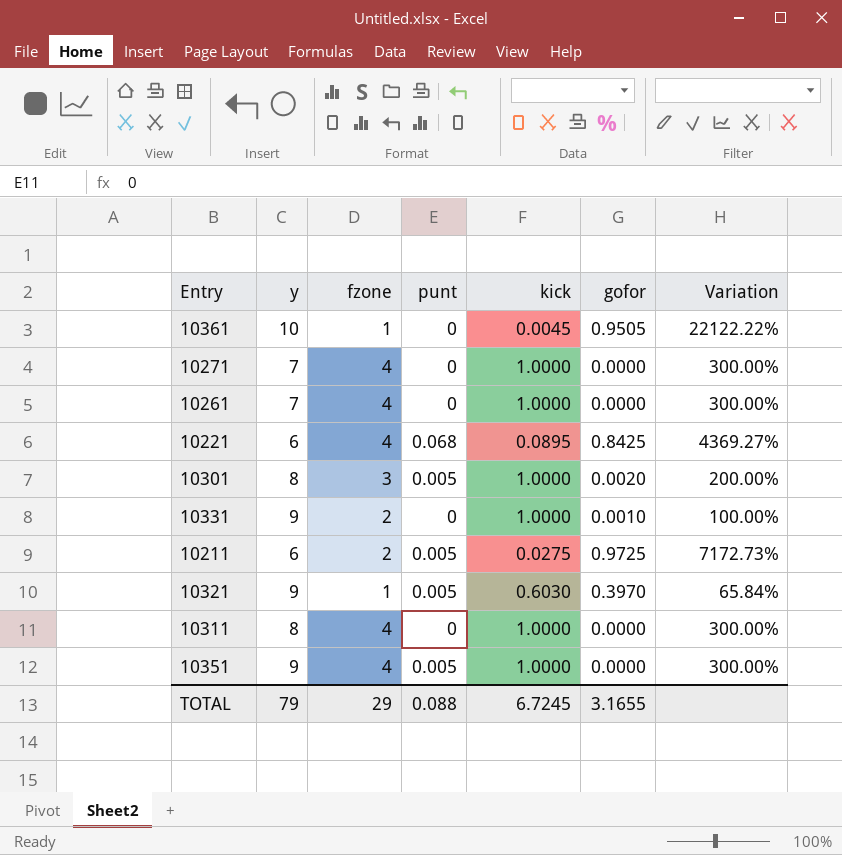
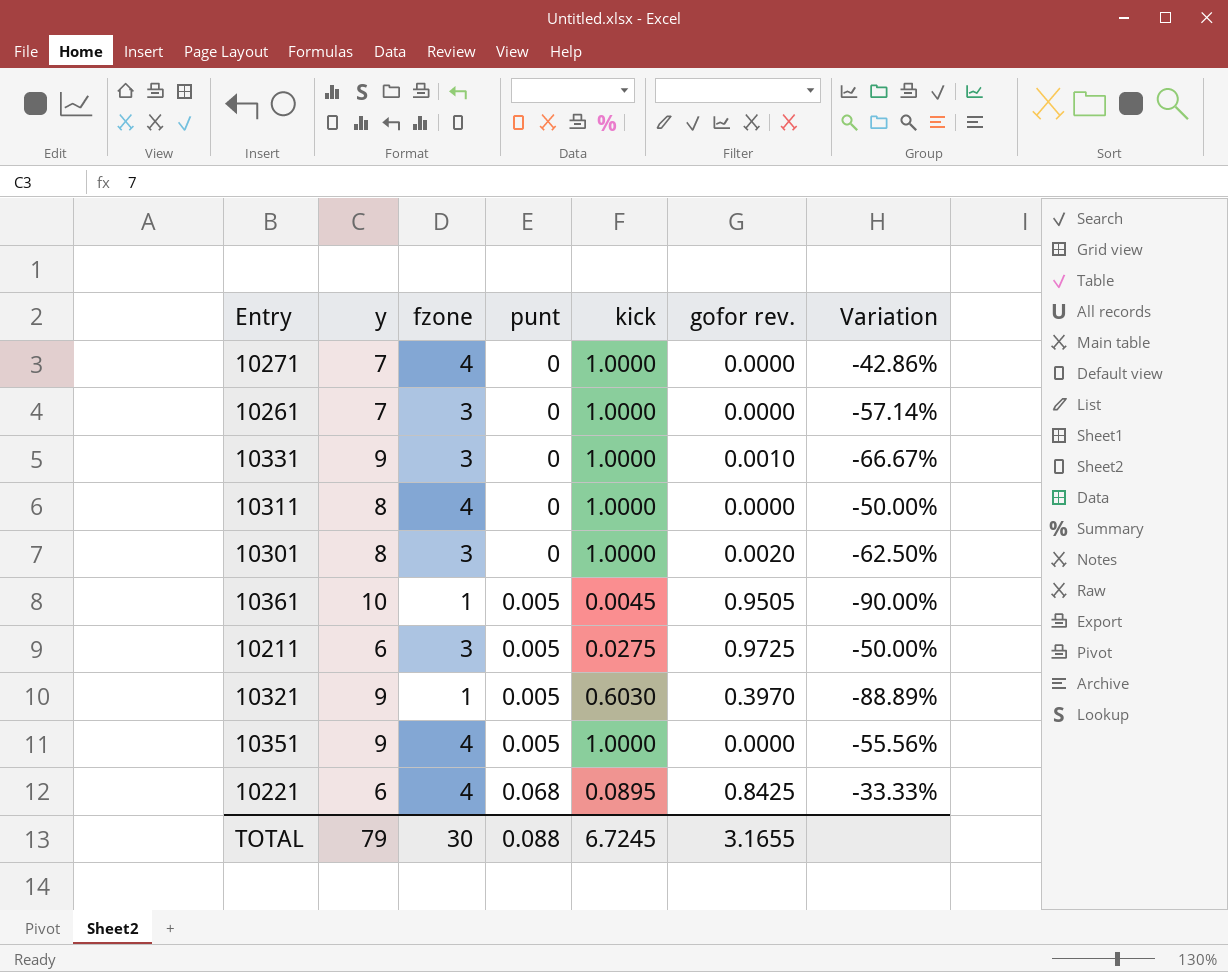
row order: none -> punt ascending
column name: gofor -> gofor rev.
column Variation | formula: ([fzone] - [kick]) / [kick] -> ([fzone] - [y]) / [y]
10261 | fzone: 4 -> 3
10331 | fzone: 2 -> 3
10301 | punt: 0.005 -> 0
10361 | punt: 0 -> 0.005
10211 | fzone: 2 -> 3
TOTAL | fzone: 29 -> 30

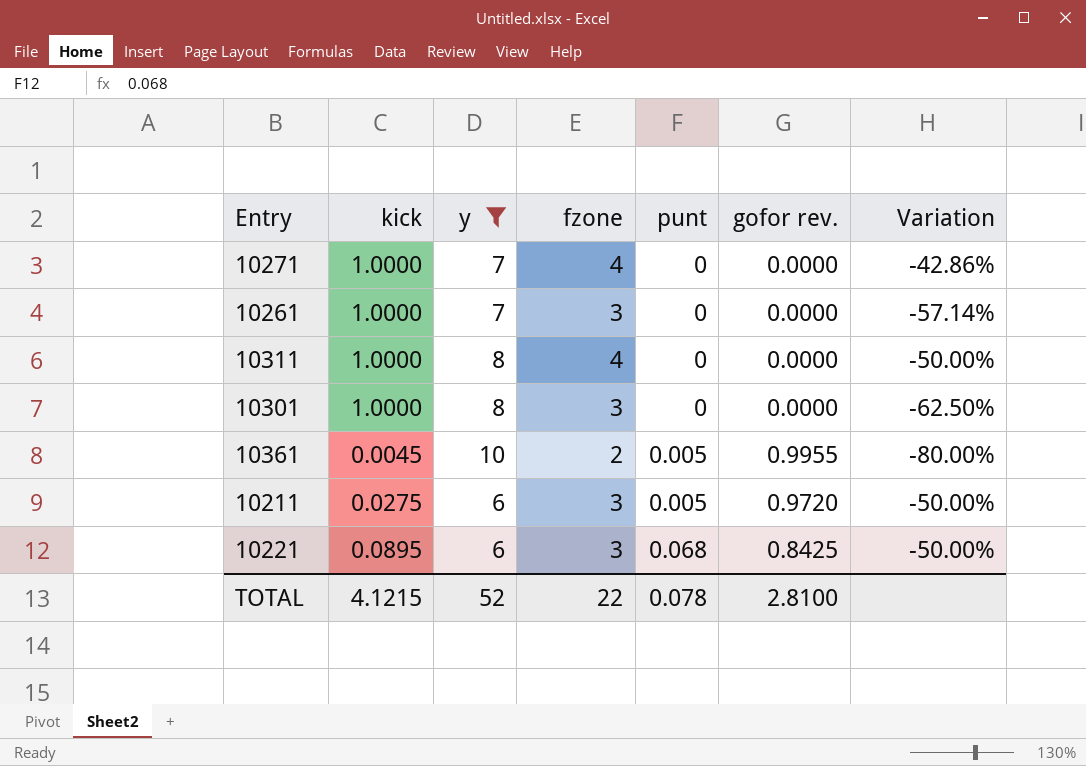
filter: none -> y != 9
column kick | position: 5 -> 2
10301 | gofor rev.: 0.0020 -> 0.0000
10361 | fzone: 1 -> 2
10361 | gofor rev.: 0.9505 -> 0.9955
10361 | Variation: -90.00% -> -80.00%
10211 | gofor rev.: 0.9725 -> 0.9720
10221 | fzone: 4 -> 3
10221 | Variation: -33.33% -> -50.00%
TOTAL | kick: 6.7245 -> 4.1215
TOTAL | y: 79 -> 52
TOTAL | fzone: 30 -> 22
TOTAL | punt: 0.088 -> 0.078
TOTAL | gofor rev.: 3.1655 -> 2.8100

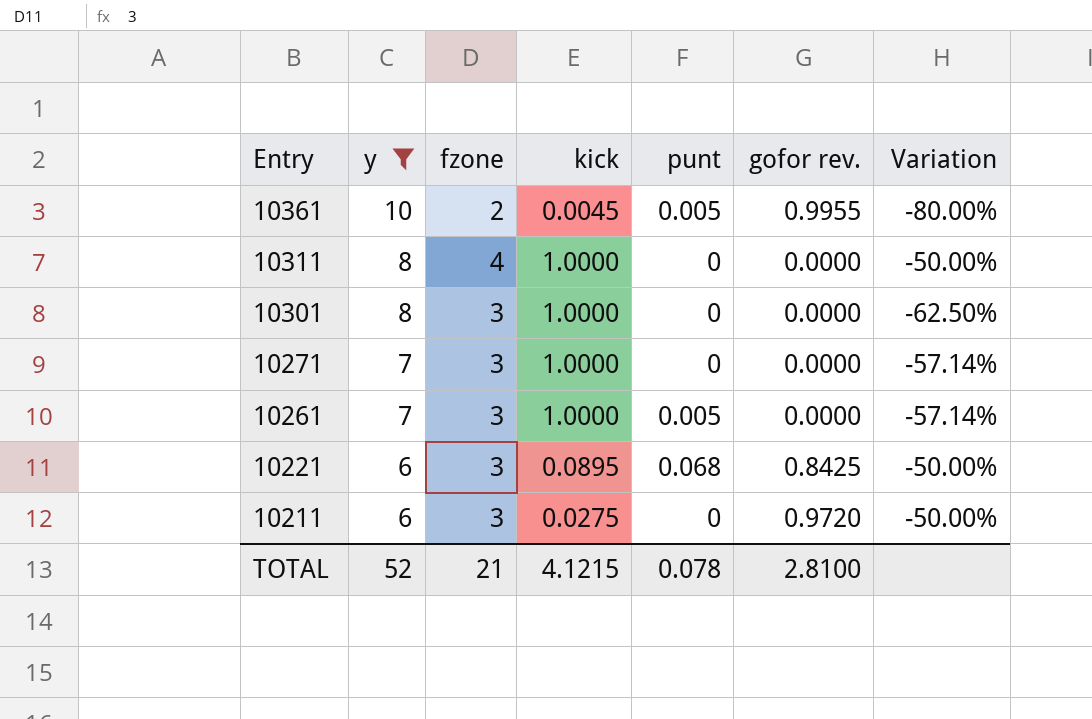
row order: punt ascending -> Entry descending
column kick | position: 2 -> 4
10271 | fzone: 4 -> 3
10271 | Variation: -42.86% -> -57.14%
10261 | punt: 0 -> 0.005
10211 | punt: 0.005 -> 0
TOTAL | fzone: 22 -> 21

